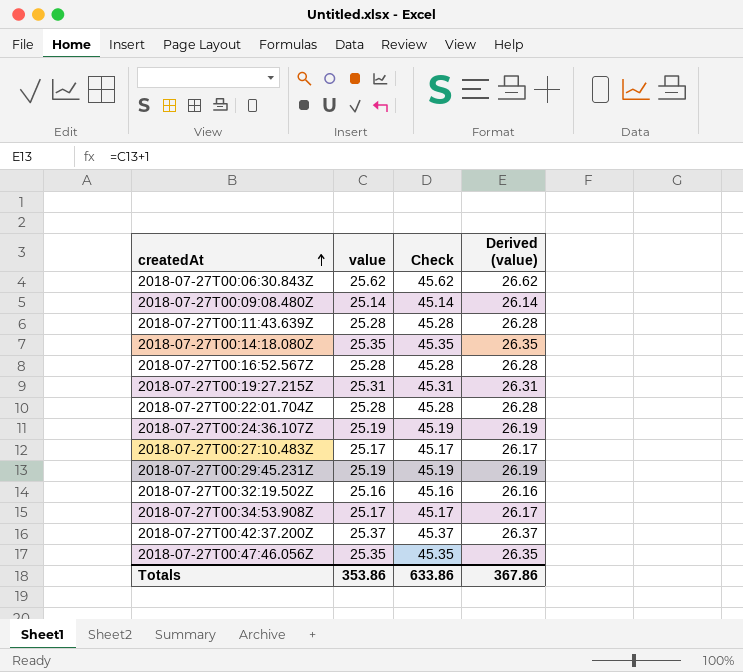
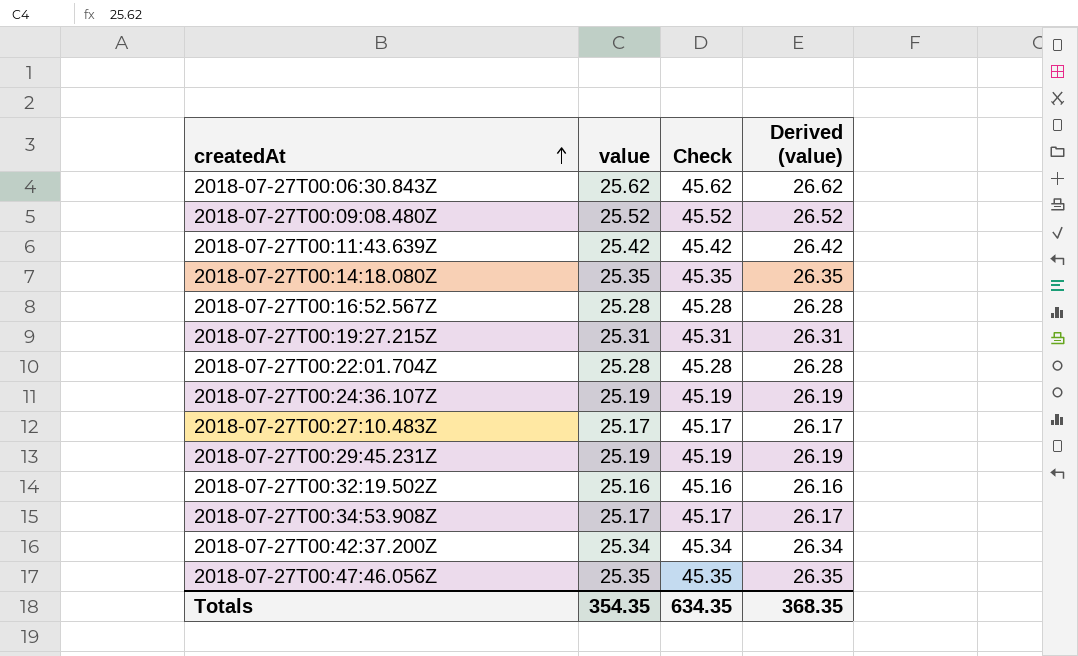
2018-07-27T00:09:08.480Z | value: 25.14 -> 25.52
2018-07-27T00:09:08.480Z | Check: 45.14 -> 45.52
2018-07-27T00:09:08.480Z | Derived (value): 26.14 -> 26.52
2018-07-27T00:11:43.639Z | value: 25.28 -> 25.42
2018-07-27T00:11:43.639Z | Check: 45.28 -> 45.42
2018-07-27T00:11:43.639Z | Derived (value): 26.28 -> 26.42
2018-07-27T00:42:37.200Z | value: 25.37 -> 25.34
2018-07-27T00:42:37.200Z | Check: 45.37 -> 45.34
2018-07-27T00:42:37.200Z | Derived (value): 26.37 -> 26.34
Totals | value: 353.86 -> 354.35
Totals | Check: 633.86 -> 634.35
Totals | Derived (value): 367.86 -> 368.35

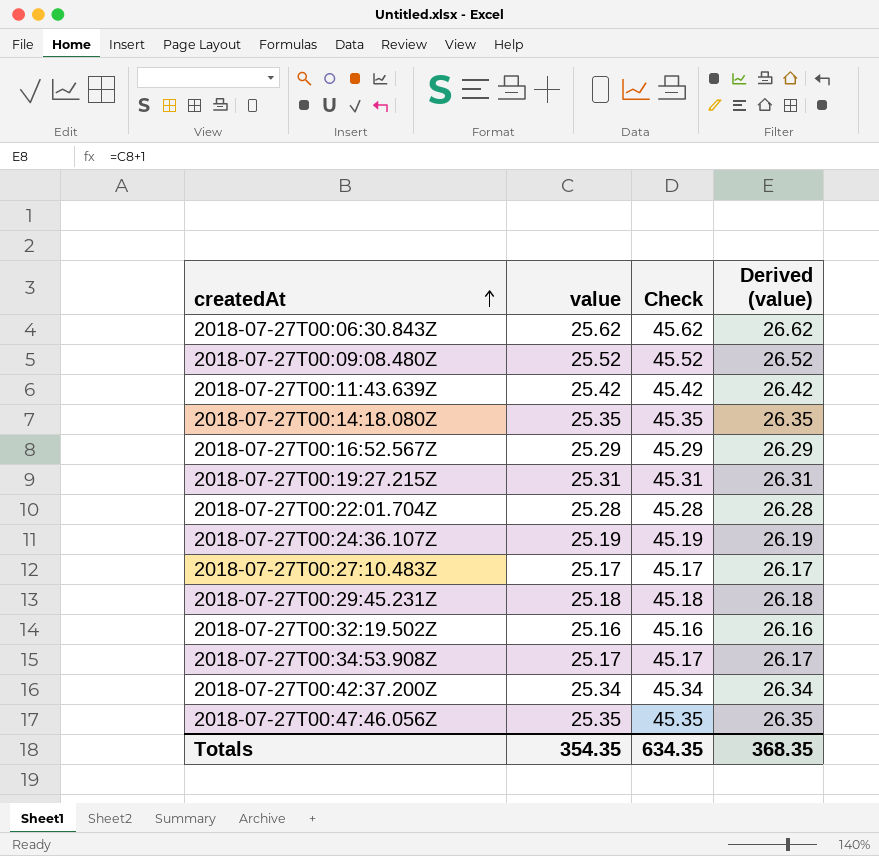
2018-07-27T00:16:52.567Z | value: 25.28 -> 25.29
2018-07-27T00:16:52.567Z | Check: 45.28 -> 45.29
2018-07-27T00:16:52.567Z | Derived (value): 26.28 -> 26.29
2018-07-27T00:29:45.231Z | value: 25.19 -> 25.18
2018-07-27T00:29:45.231Z | Check: 45.19 -> 45.18
2018-07-27T00:29:45.231Z | Derived (value): 26.19 -> 26.18

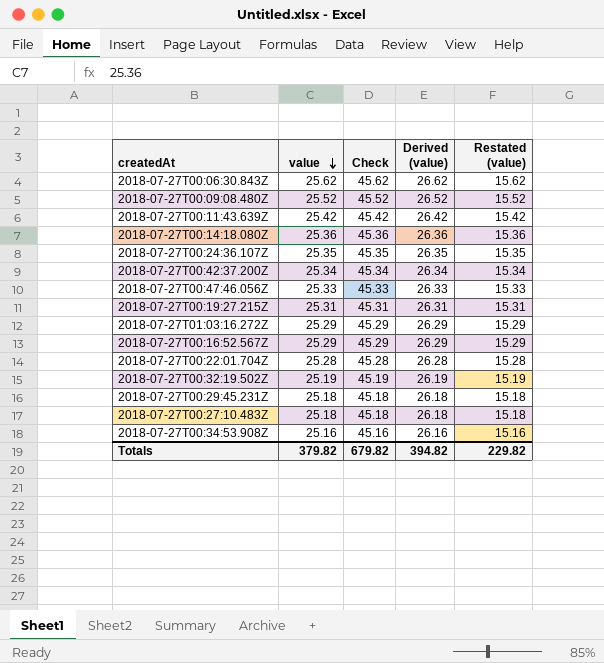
row order: createdAt ascending -> value descending
column Restated (value) | formula: none -> [value] - 10
2018-07-27T00:14:18.080Z | value: 25.35 -> 25.36
2018-07-27T00:14:18.080Z | Check: 45.35 -> 45.36
2018-07-27T00:14:18.080Z | Derived (value): 26.35 -> 26.36
2018-07-27T00:24:36.107Z | value: 25.19 -> 25.35
2018-07-27T00:24:36.107Z | Check: 45.19 -> 45.35
2018-07-27T00:24:36.107Z | Derived (value): 26.19 -> 26.35
2018-07-27T00:47:46.056Z | value: 25.35 -> 25.33
2018-07-27T00:47:46.056Z | Check: 45.35 -> 45.33
2018-07-27T00:47:46.056Z | Derived (value): 26.35 -> 26.33
row 2018-07-27T01:03:16.272Z: none -> 25.29 | 45.29 | 26.29 | 15.29
2018-07-27T00:32:19.502Z | value: 25.16 -> 25.19
2018-07-27T00:32:19.502Z | Check: 45.16 -> 45.19
2018-07-27T00:32:19.502Z | Derived (value): 26.16 -> 26.19
2018-07-27T00:27:10.483Z | value: 25.17 -> 25.18
2018-07-27T00:27:10.483Z | Check: 45.17 -> 45.18
2018-07-27T00:27:10.483Z | Derived (value): 26.17 -> 26.18
2018-07-27T00:34:53.908Z | value: 25.17 -> 25.16
2018-07-27T00:34:53.908Z | Check: 45.17 -> 45.16
2018-07-27T00:34:53.908Z | Derived (value): 26.17 -> 26.16
Totals | value: 354.35 -> 379.82
Totals | Check: 634.35 -> 679.82
Totals | Derived (value): 368.35 -> 394.82

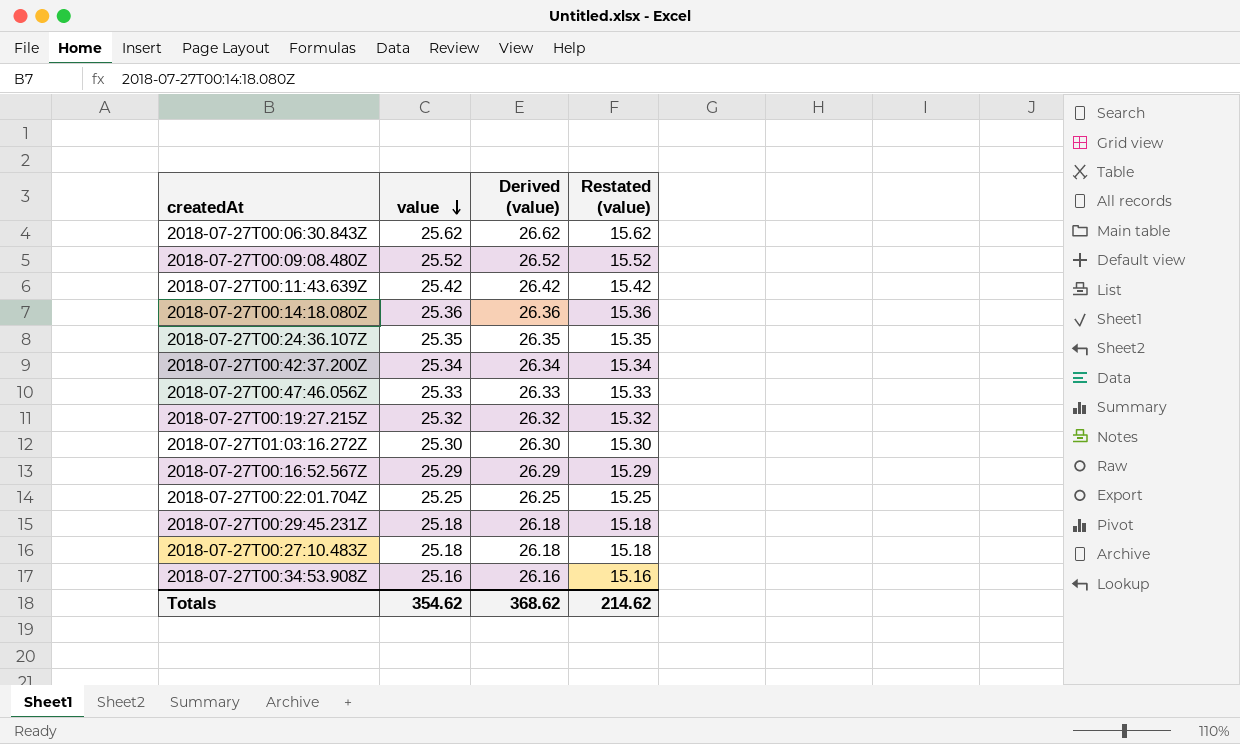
column Check | formula: [value] + 20 -> none
row 2018-07-27T00:32:19.502Z: 25.19 | 45.19 | 26.19 | 15.19 -> none
2018-07-27T00:19:27.215Z | value: 25.31 -> 25.32
2018-07-27T00:19:27.215Z | Derived (value): 26.31 -> 26.32
2018-07-27T00:19:27.215Z | Restated (value): 15.31 -> 15.32
2018-07-27T01:03:16.272Z | value: 25.29 -> 25.30
2018-07-27T01:03:16.272Z | Derived (value): 26.29 -> 26.30
2018-07-27T01:03:16.272Z | Restated (value): 15.29 -> 15.30
2018-07-27T00:22:01.704Z | value: 25.28 -> 25.25
2018-07-27T00:22:01.704Z | Derived (value): 26.28 -> 26.25
2018-07-27T00:22:01.704Z | Restated (value): 15.28 -> 15.25
Totals | value: 379.82 -> 354.62
Totals | Derived (value): 394.82 -> 368.62
Totals | Restated (value): 229.82 -> 214.62

